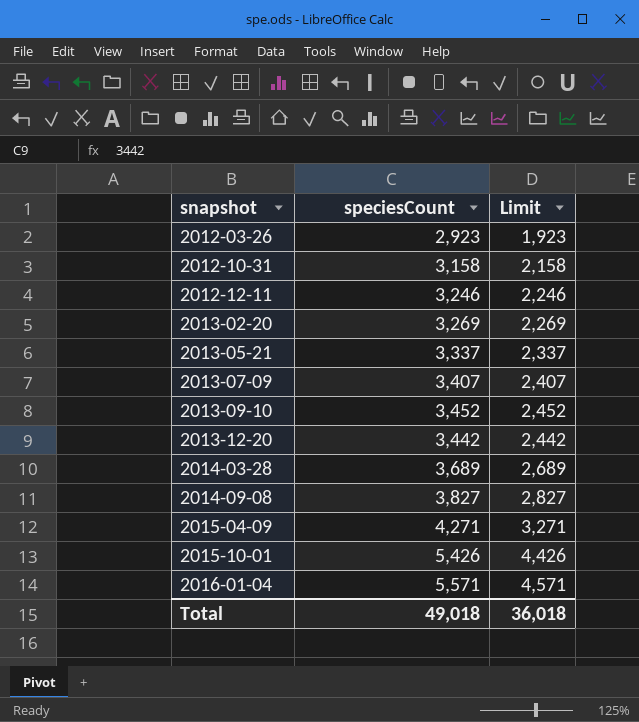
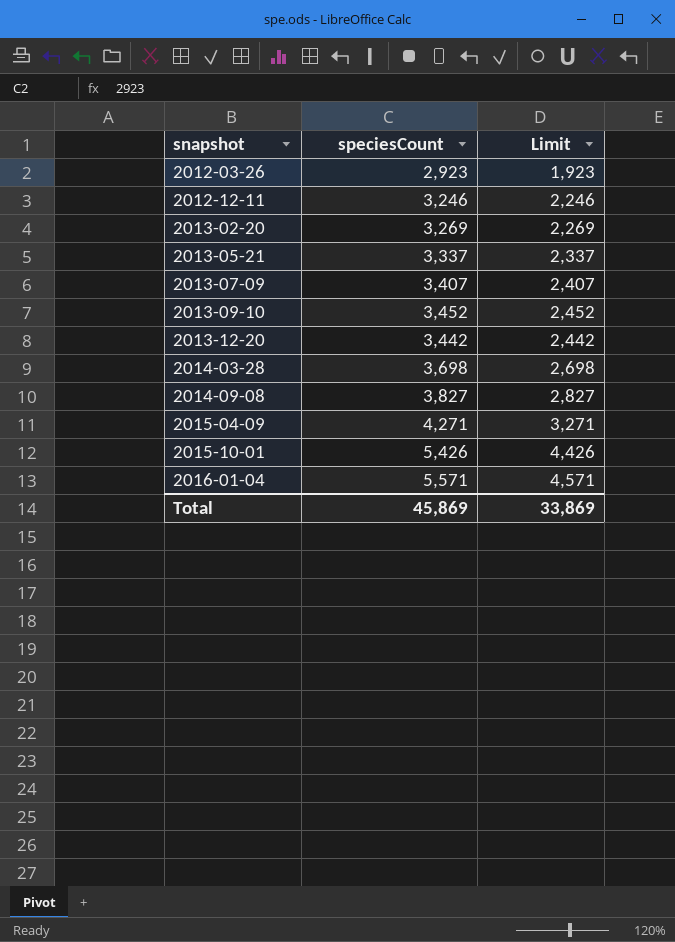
row 2012-10-31: 3,158 | 2,158 -> none
2014-03-28 | speciesCount: 3,689 -> 3,698
2014-03-28 | Limit: 2,689 -> 2,698
Total | speciesCount: 49,018 -> 45,869
Total | Limit: 36,018 -> 33,869

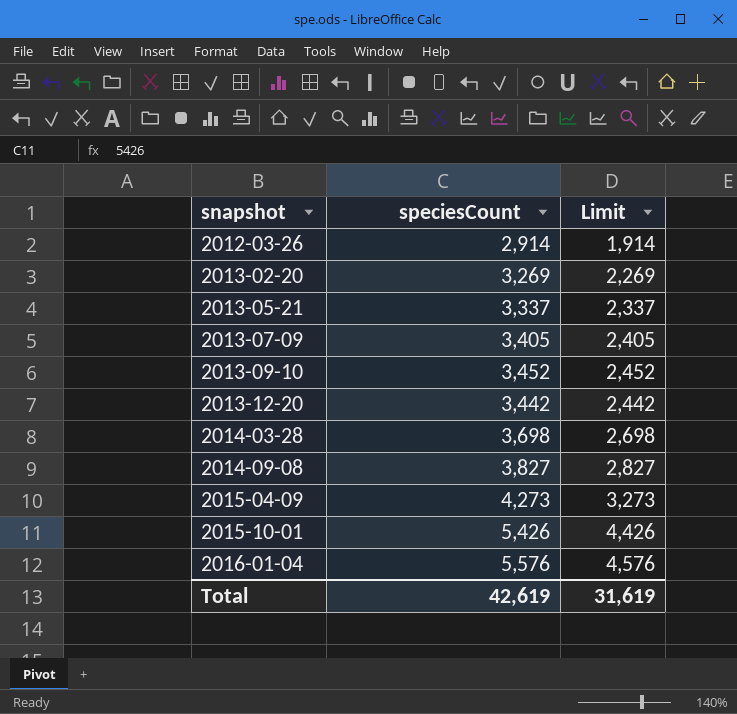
row 2012-12-11: 3,246 | 2,246 -> none
2012-03-26 | speciesCount: 2,923 -> 2,914
2012-03-26 | Limit: 1,923 -> 1,914
2013-07-09 | speciesCount: 3,407 -> 3,405
2013-07-09 | Limit: 2,407 -> 2,405
2015-04-09 | speciesCount: 4,271 -> 4,273
2015-04-09 | Limit: 3,271 -> 3,273
2016-01-04 | speciesCount: 5,571 -> 5,576
2016-01-04 | Limit: 4,571 -> 4,576
Total | speciesCount: 45,869 -> 42,619
Total | Limit: 33,869 -> 31,619

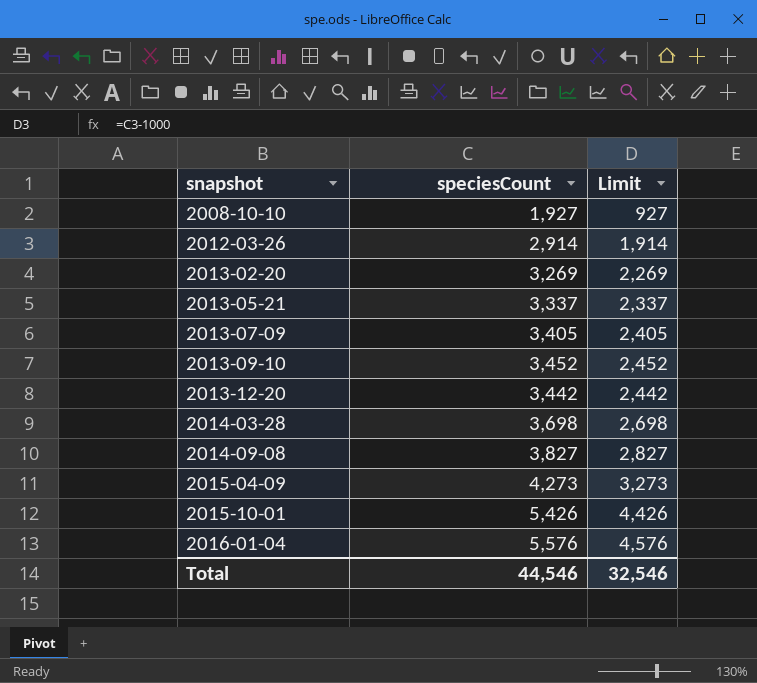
row 2008-10-10: none -> 1,927 | 927
Total | speciesCount: 42,619 -> 44,546
Total | Limit: 31,619 -> 32,546

